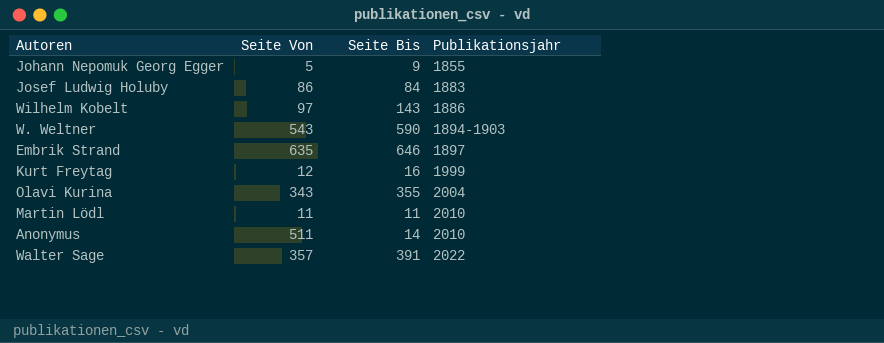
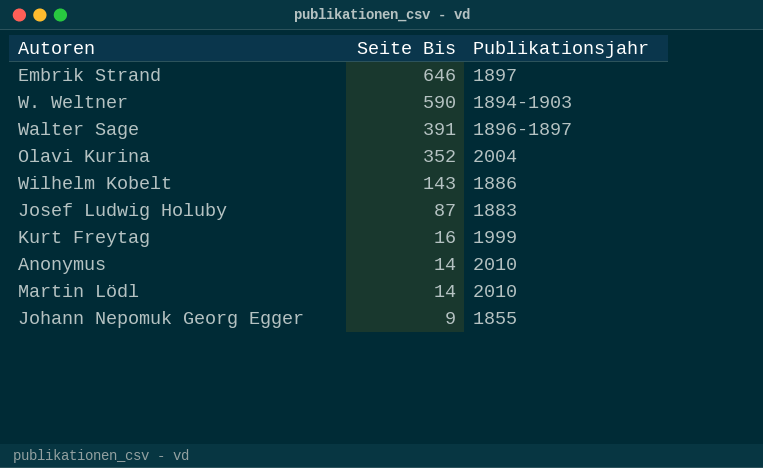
row order: Publikationsjahr ascending -> Seite Bis descending
column Seite Von | position: 2 -> none
Walter Sage | Publikationsjahr: 2022 -> 1896-1897
Olavi Kurina | Seite Bis: 355 -> 352
Josef Ludwig Holuby | Seite Bis: 84 -> 87
Martin Lödl | Seite Bis: 11 -> 14

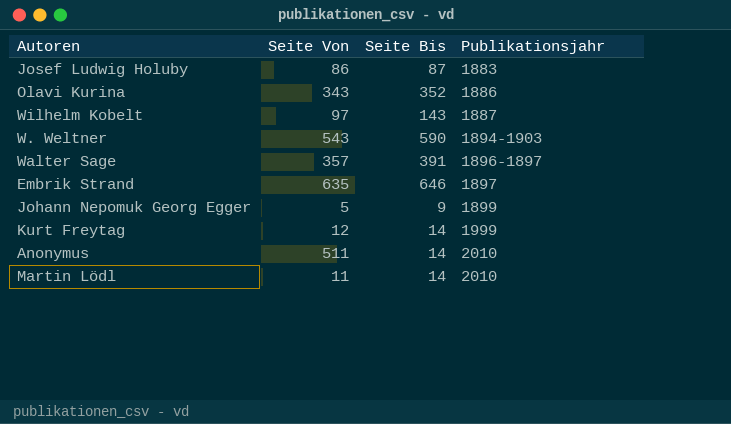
row order: Seite Bis descending -> Publikationsjahr ascending
column Seite Von | position: none -> 2
Olavi Kurina | Publikationsjahr: 2004 -> 1886
Wilhelm Kobelt | Publikationsjahr: 1886 -> 1887
Johann Nepomuk Georg Egger | Publikationsjahr: 1855 -> 1899
Kurt Freytag | Seite Bis: 16 -> 14

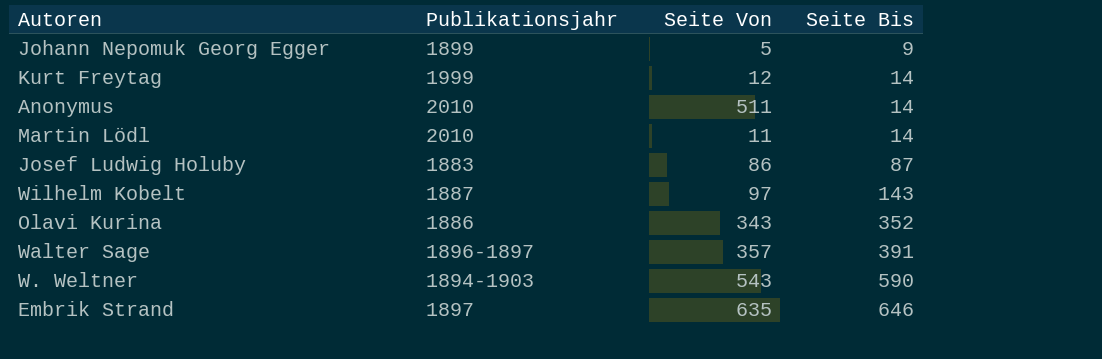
row order: Publikationsjahr ascending -> Seite Bis ascending
column Publikationsjahr | position: 4 -> 2

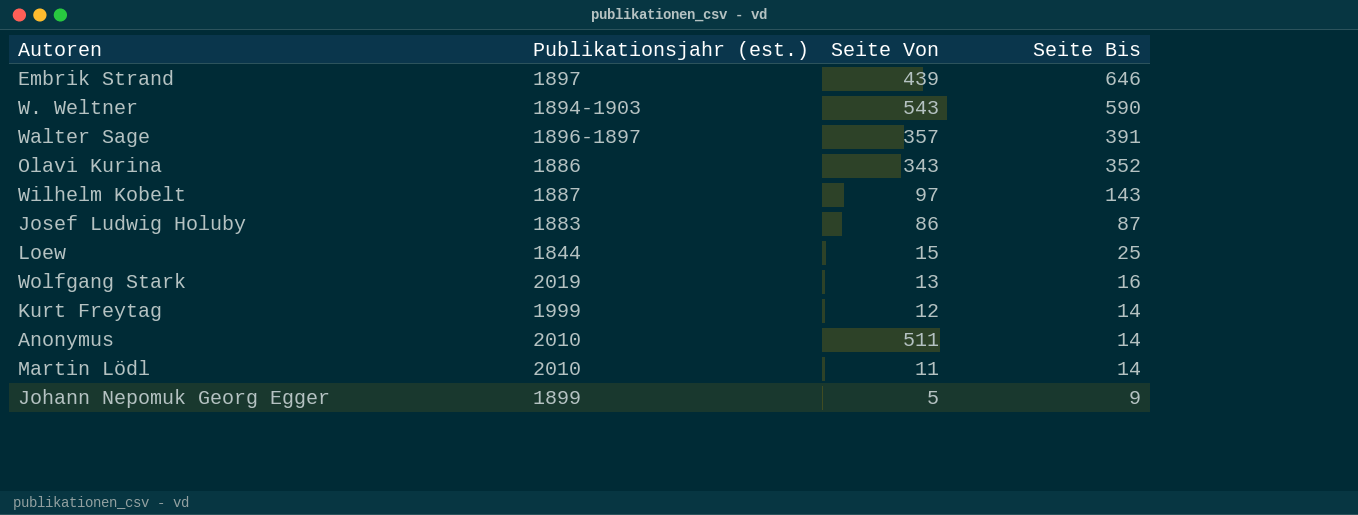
row order: Seite Bis ascending -> Seite Bis descending
column name: Publikationsjahr -> Publikationsjahr (est.)
Embrik Strand | Seite Von: 635 -> 439
row Loew: none -> 1844 | 15 | 25
row Wolfgang Stark: none -> 2019 | 13 | 16

